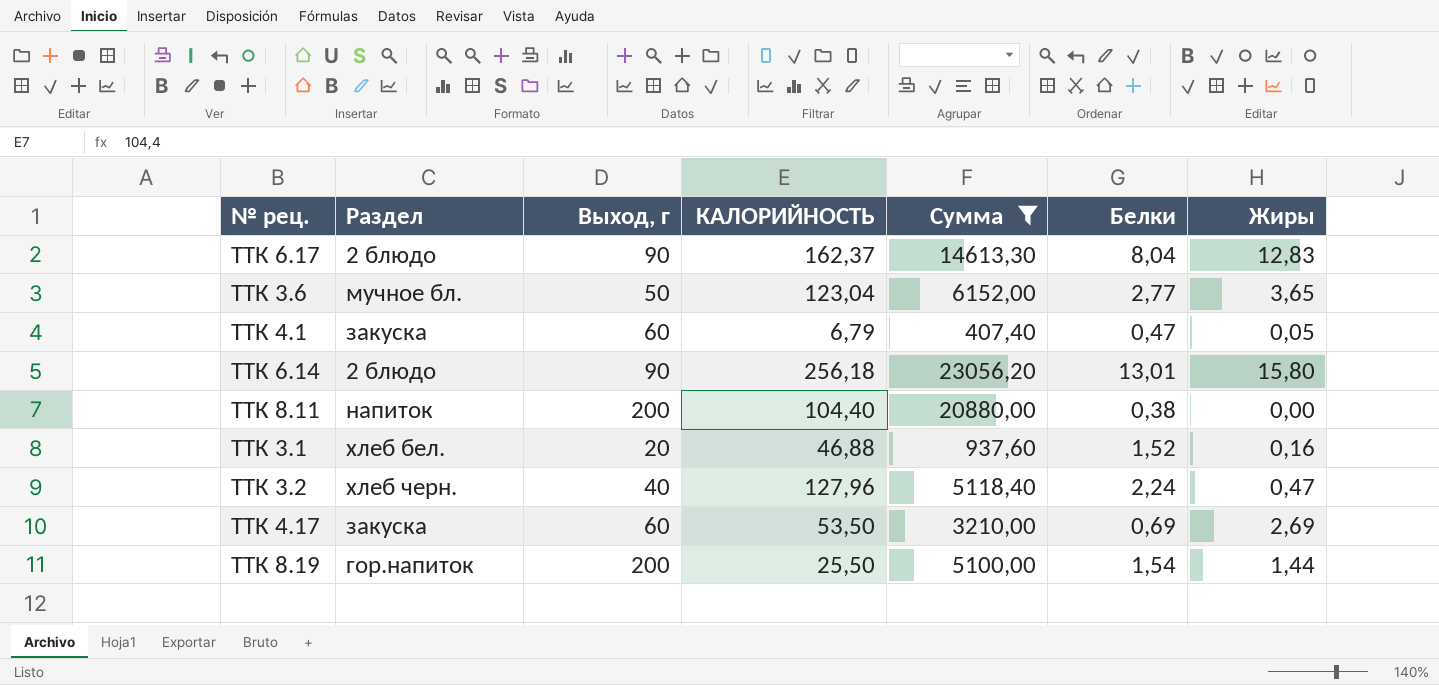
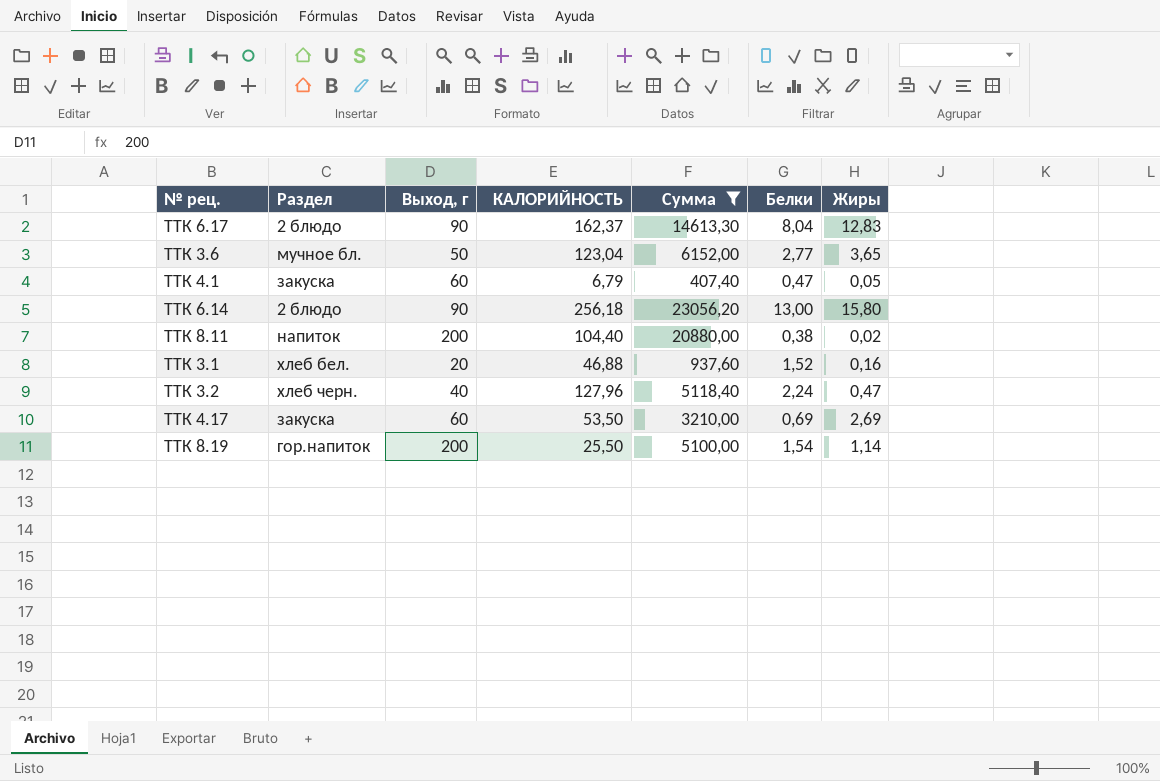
ТТК 6.14 | Белки: 13,01 -> 13,00
ТТК 8.11 | Жиры: 0,00 -> 0,02
ТТК 8.19 | Жиры: 1,44 -> 1,14

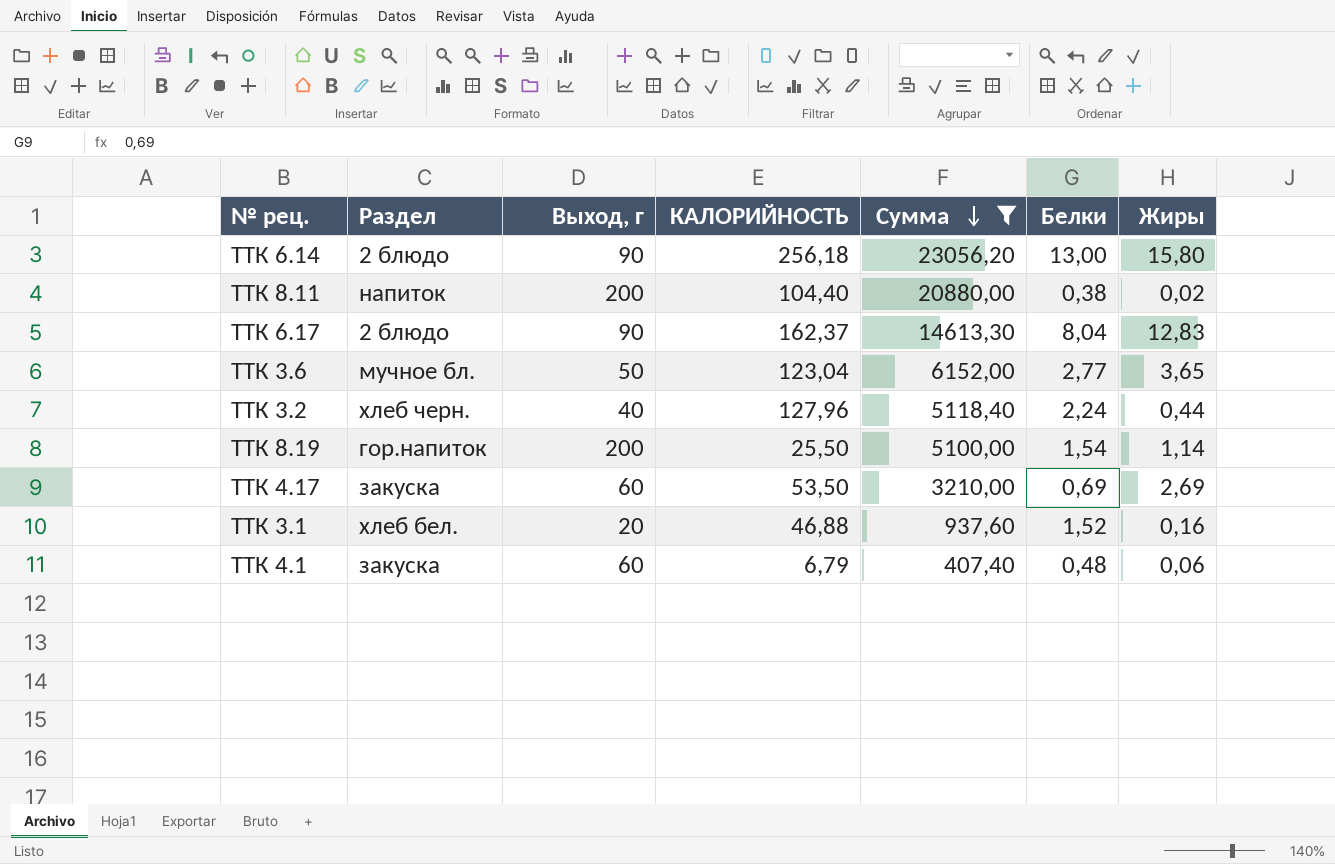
row order: none -> Сумма descending
ТТК 3.2 | Жиры: 0,47 -> 0,44
ТТК 4.1 | Белки: 0,47 -> 0,48
ТТК 4.1 | Жиры: 0,05 -> 0,06

